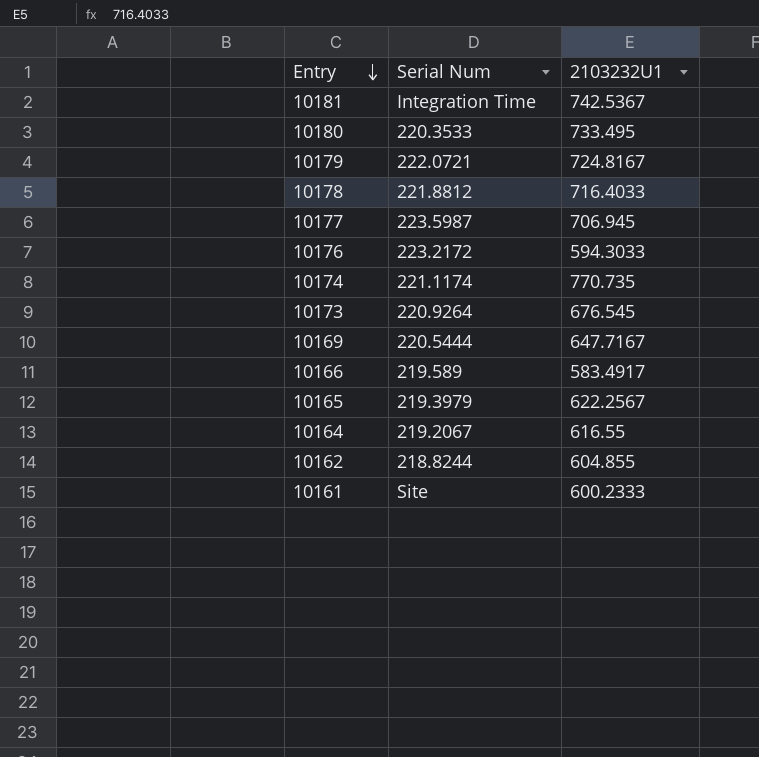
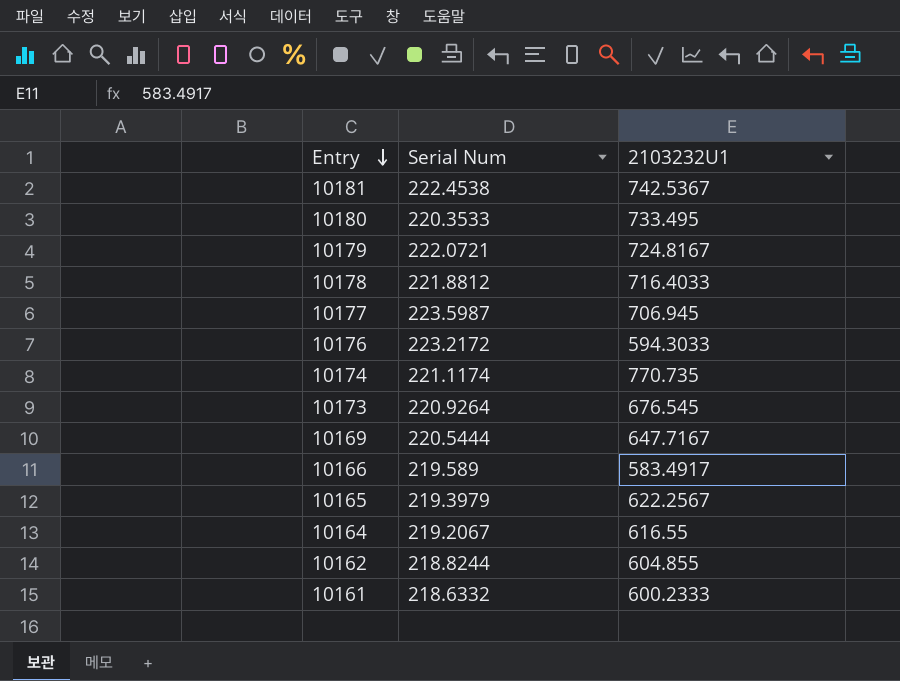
10181 | Serial Num: Integration Time -> 222.4538
10161 | Serial Num: Site -> 218.6332

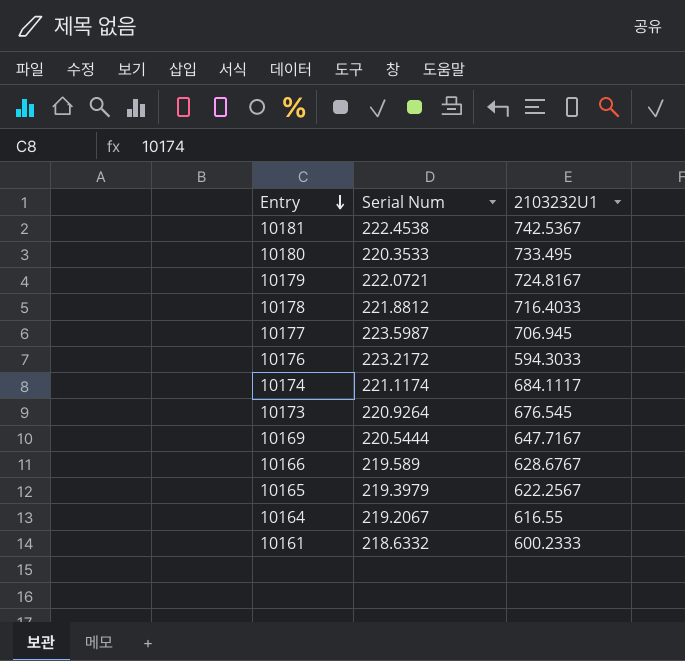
row 10162: 218.8244 | 604.855 -> none
10174 | 2103232U1: 770.735 -> 684.1117
10166 | 2103232U1: 583.4917 -> 628.6767

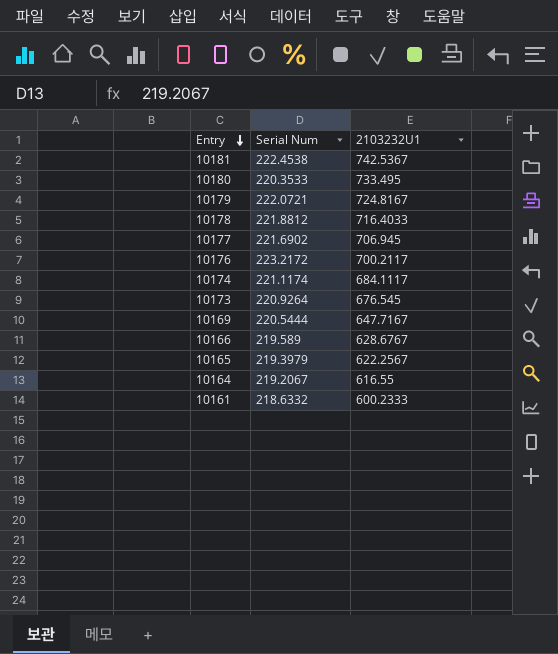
10177 | Serial Num: 223.5987 -> 221.6902
10176 | 2103232U1: 594.3033 -> 700.2117

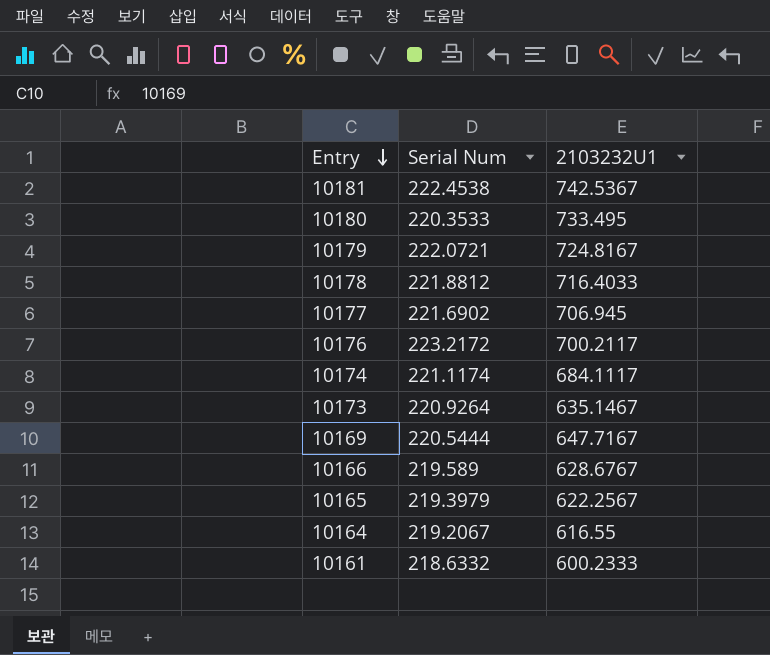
10173 | 2103232U1: 676.545 -> 635.1467

